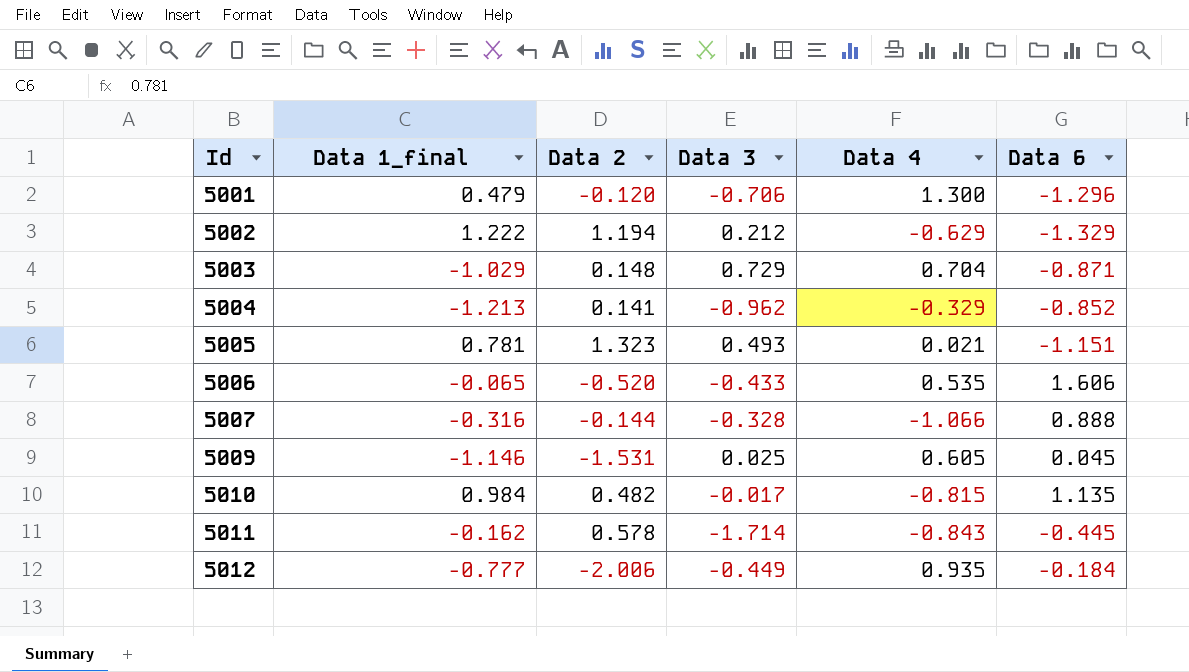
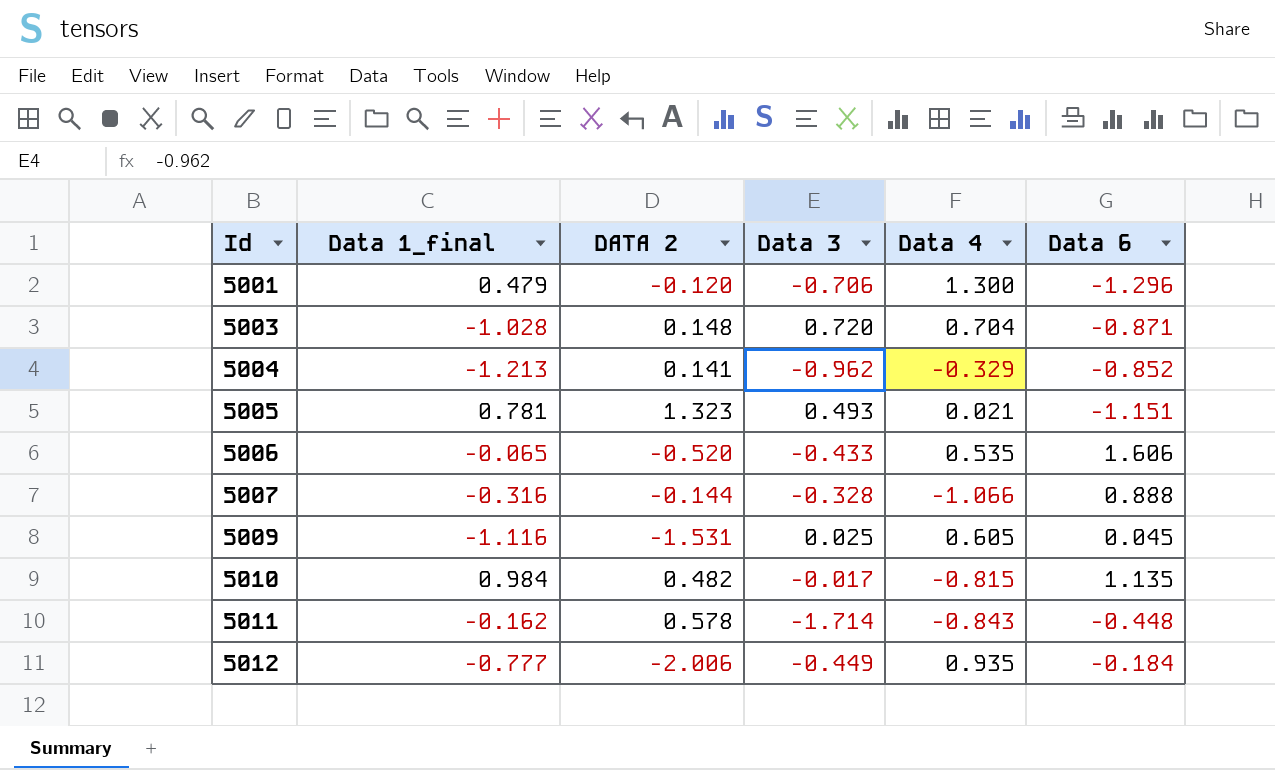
column name: Data 2 -> DATA 2
row 5002: 1.222 | 1.194 | 0.212 | -0.629 | -1.329 -> none
5003 | Data 1_final: -1.029 -> -1.028
5003 | Data 3: 0.729 -> 0.720
5009 | Data 1_final: -1.146 -> -1.116
5011 | Data 6: -0.445 -> -0.448

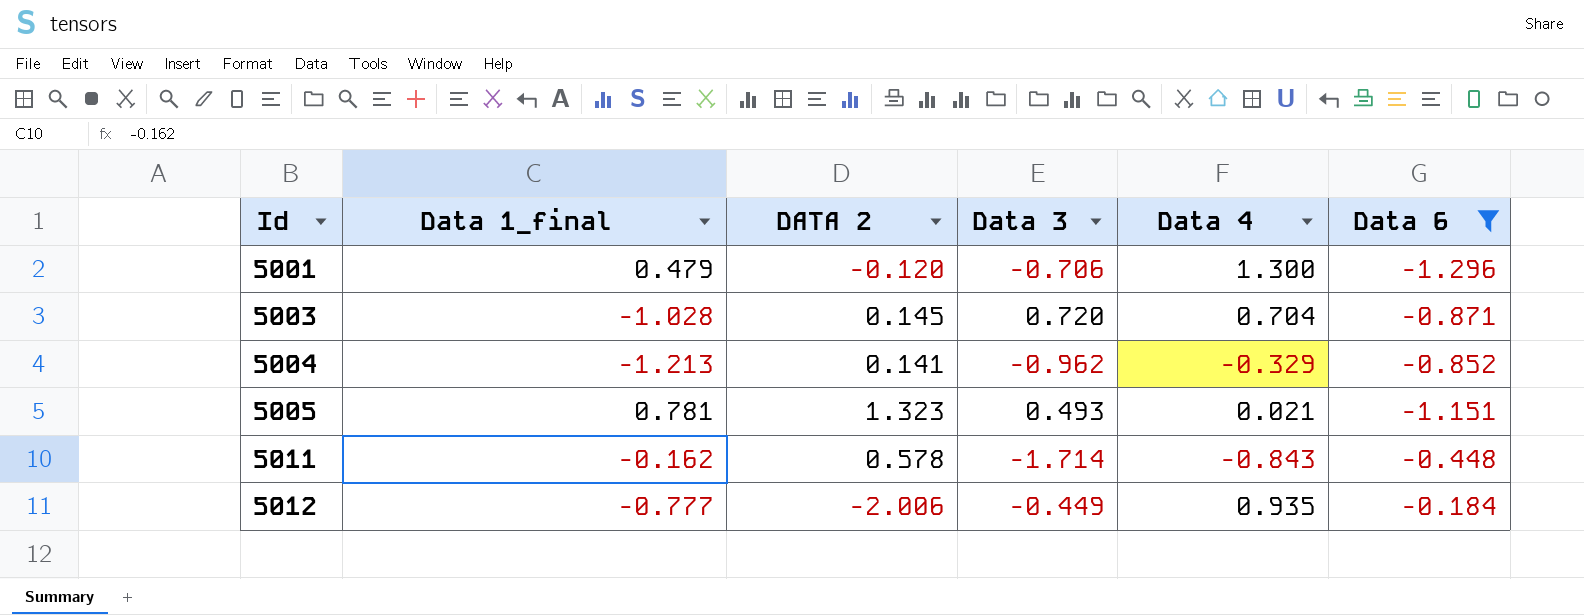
filter: none -> Data 6 <= -0.184
5003 | DATA 2: 0.148 -> 0.145

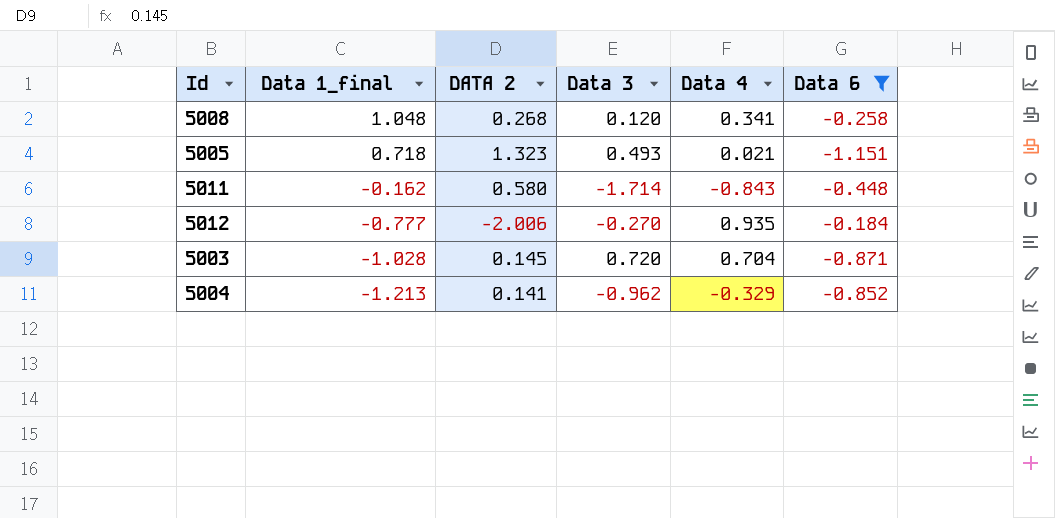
row order: Id ascending -> Data 1_final descending
row 5001: 0.479 | -0.120 | -0.706 | 1.300 | -1.296 -> none
row 5008: none -> 1.048 | 0.268 | 0.120 | 0.341 | -0.258
5005 | Data 1_final: 0.781 -> 0.718
5011 | DATA 2: 0.578 -> 0.580
5012 | Data 3: -0.449 -> -0.270

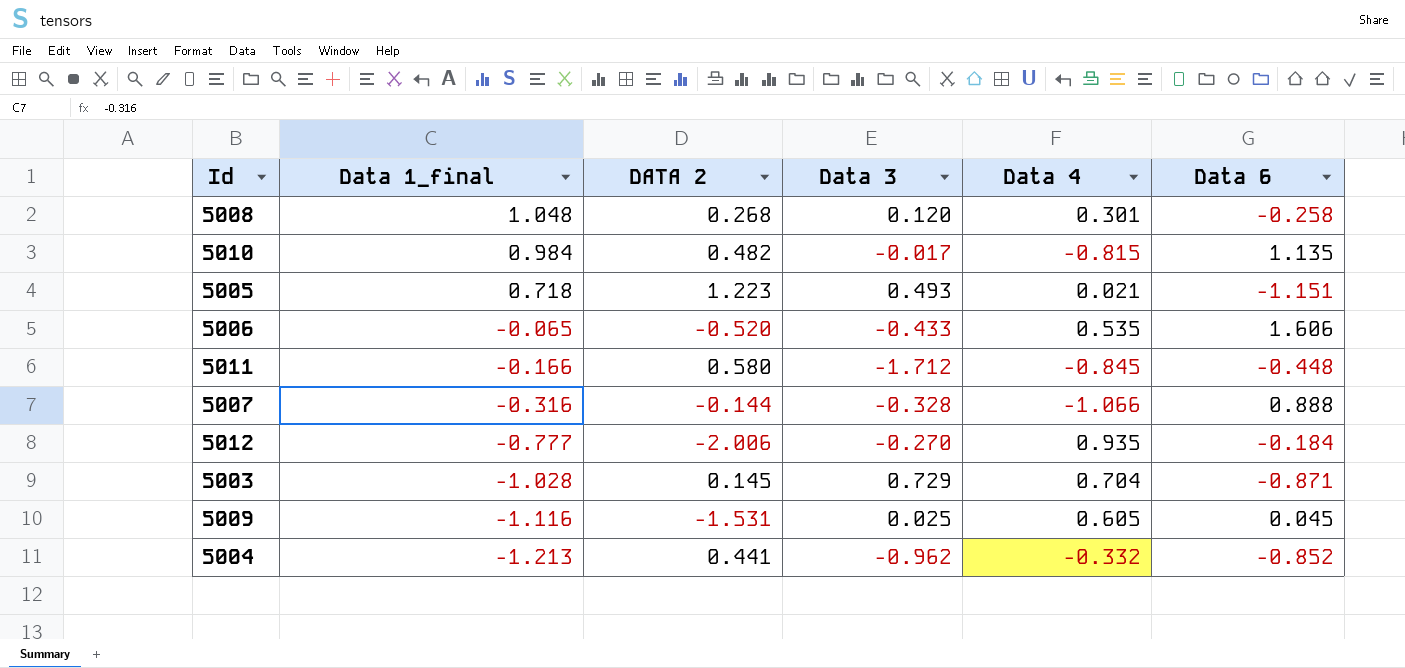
filter: Data 6 <= -0.184 -> none
5008 | Data 4: 0.341 -> 0.301
5005 | DATA 2: 1.323 -> 1.223
5011 | Data 1_final: -0.162 -> -0.166
5011 | Data 3: -1.714 -> -1.712
5011 | Data 4: -0.843 -> -0.845
5003 | Data 3: 0.720 -> 0.729
5004 | DATA 2: 0.141 -> 0.441
5004 | Data 4: -0.329 -> -0.332

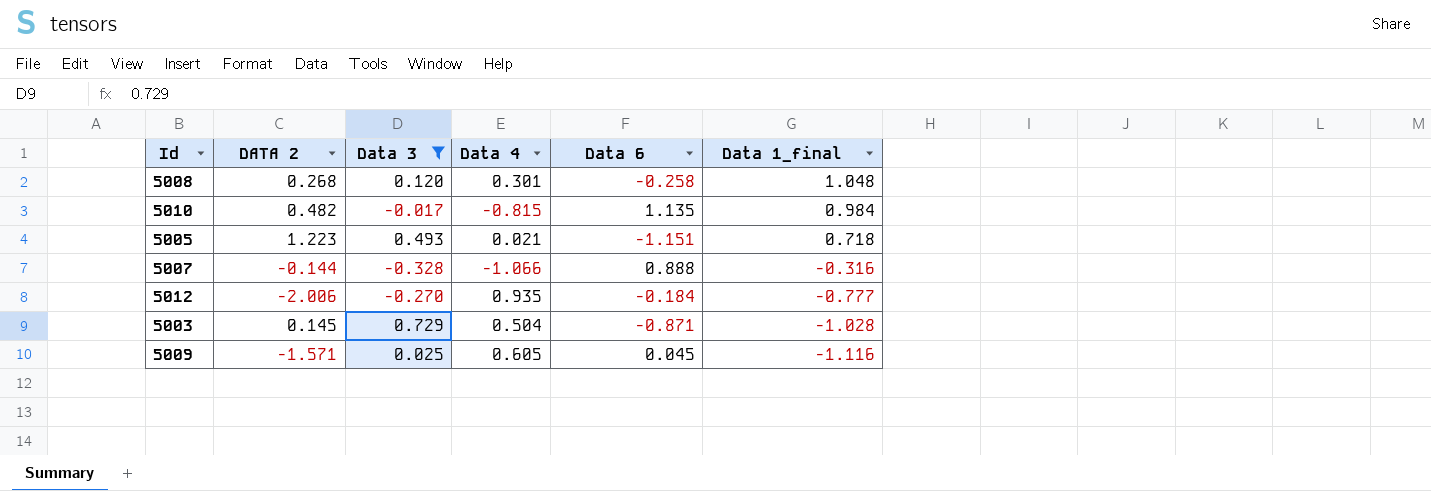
filter: none -> Data 3 >= -0.328
column Data 1_final | position: 2 -> 6
5003 | Data 4: 0.704 -> 0.504
5009 | DATA 2: -1.531 -> -1.571

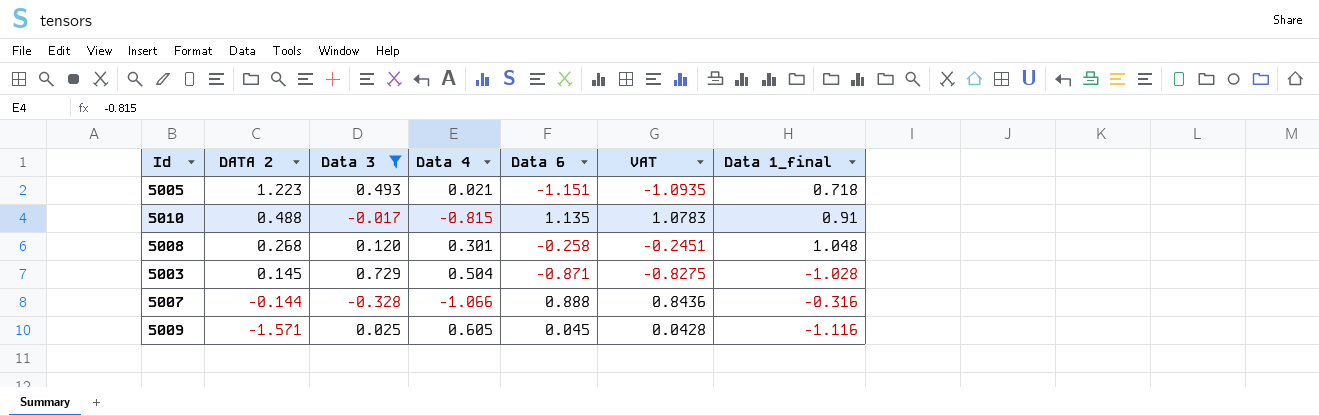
row order: Data 1_final descending -> DATA 2 descending
column VAT | formula: none -> [Data 6] * 0.95
row 5012: -2.006 | -0.270 | 0.935 | -0.184 | -0.777 -> none
5010 | DATA 2: 0.482 -> 0.488
5010 | Data 1_final: 0.984 -> 0.91

